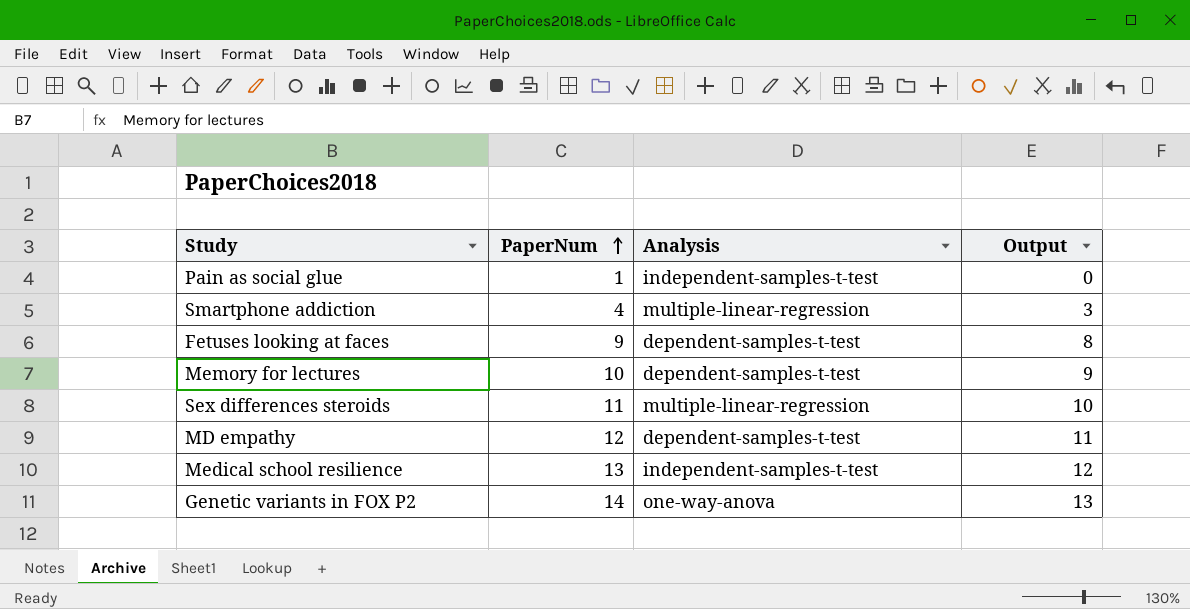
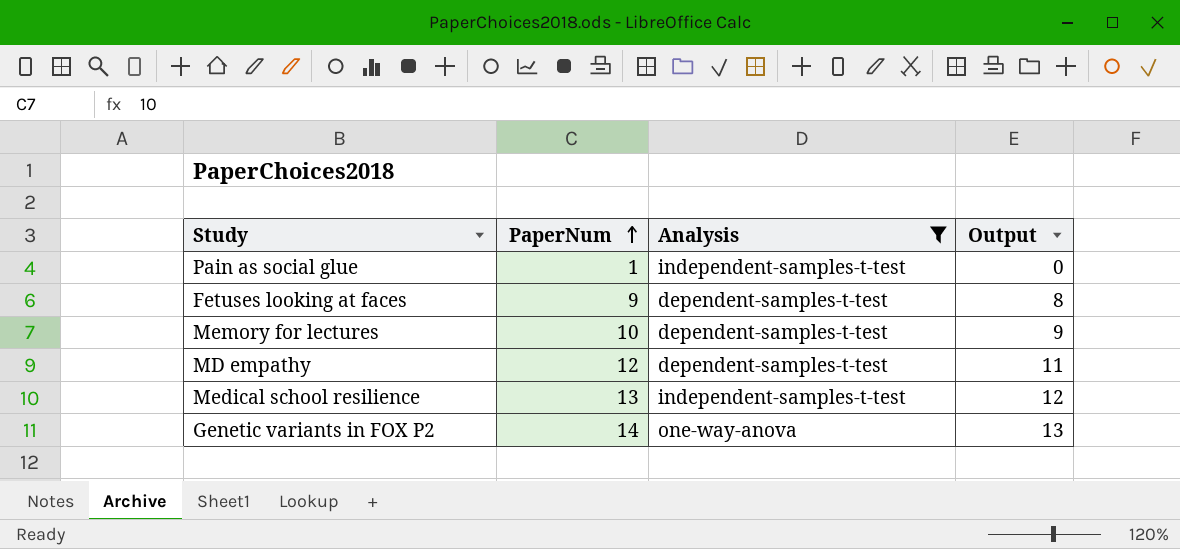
filter: none -> Analysis != multiple-linear-regression

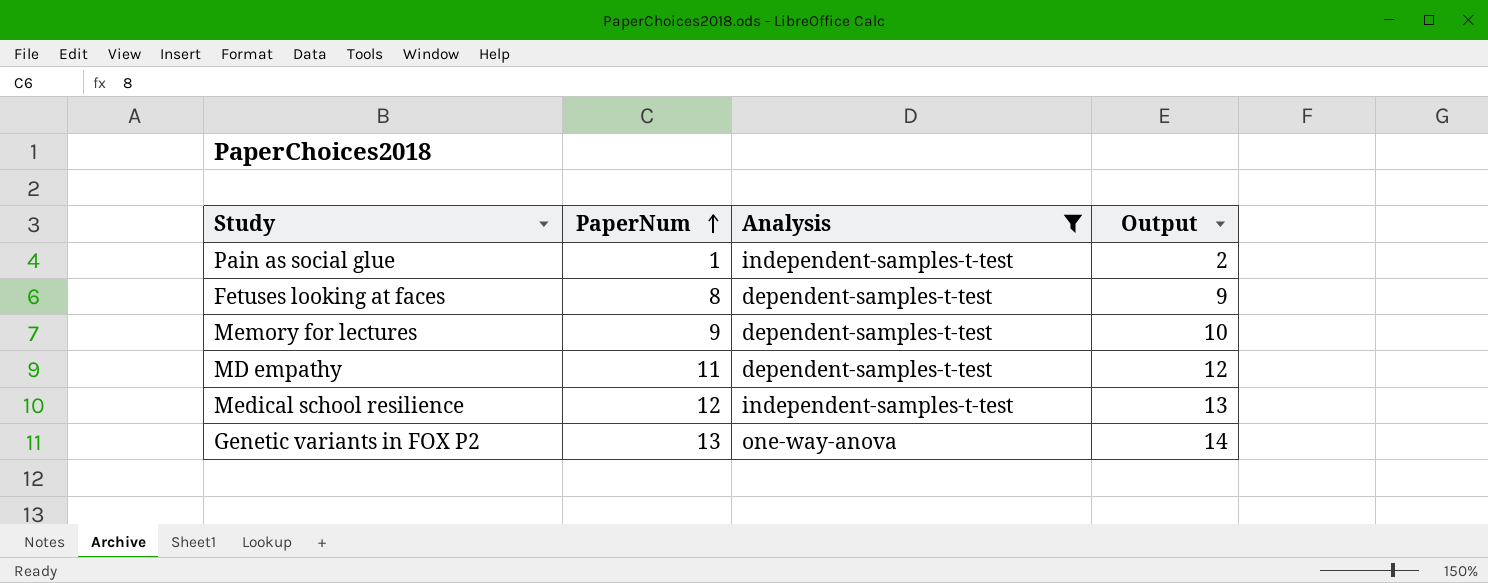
column Output | formula: [PaperNum] - 1 -> [PaperNum] + 1
Fetuses looking at faces | PaperNum: 9 -> 8
Memory for lectures | PaperNum: 10 -> 9
MD empathy | PaperNum: 12 -> 11
Medical school resilience | PaperNum: 13 -> 12
Genetic variants in FOX P2 | PaperNum: 14 -> 13

